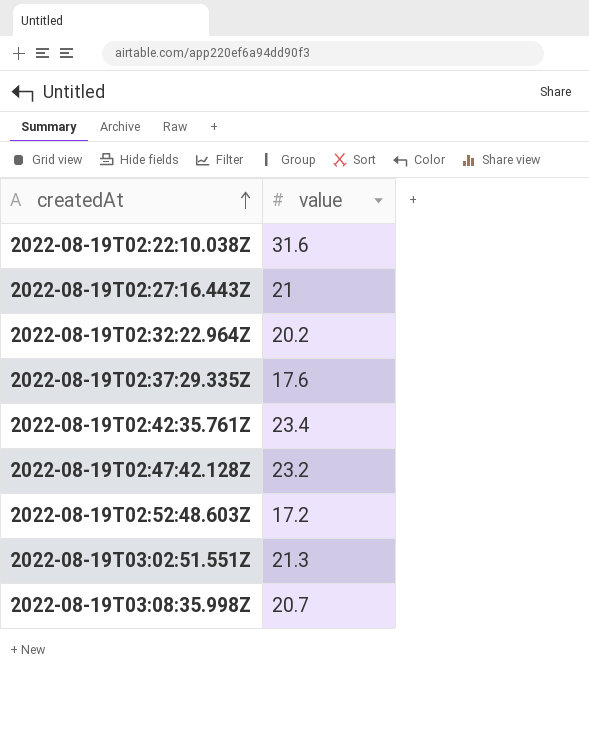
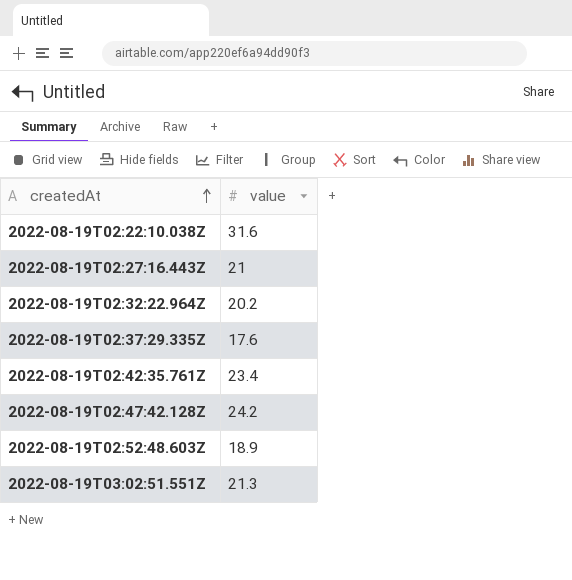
row 2022-08-19T03:08:35.998Z: 20.7 -> none
2022-08-19T02:47:42.128Z | value: 23.2 -> 24.2
2022-08-19T02:52:48.603Z | value: 17.2 -> 18.9

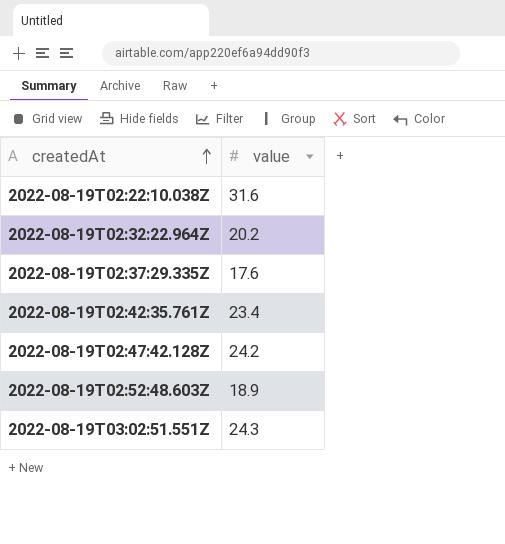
row 2022-08-19T02:27:16.443Z: 21 -> none
2022-08-19T03:02:51.551Z | value: 21.3 -> 24.3

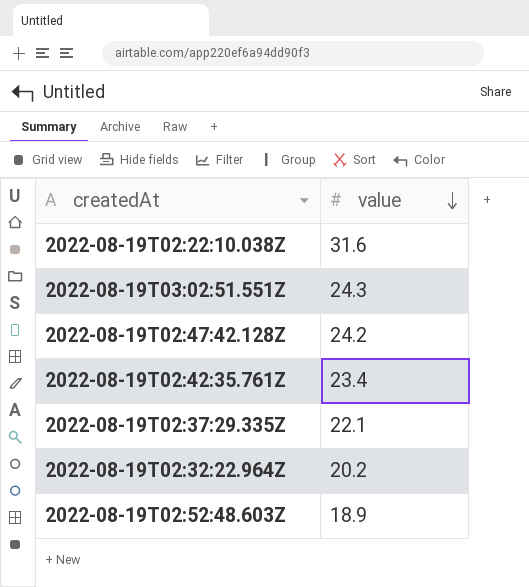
row order: createdAt ascending -> value descending
2022-08-19T02:37:29.335Z | value: 17.6 -> 22.1

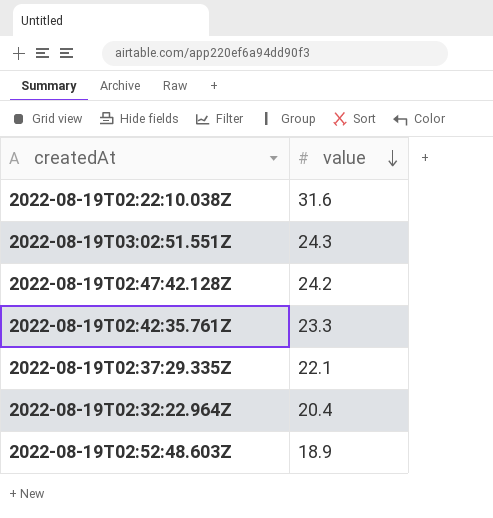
2022-08-19T02:42:35.761Z | value: 23.4 -> 23.3
2022-08-19T02:32:22.964Z | value: 20.2 -> 20.4

